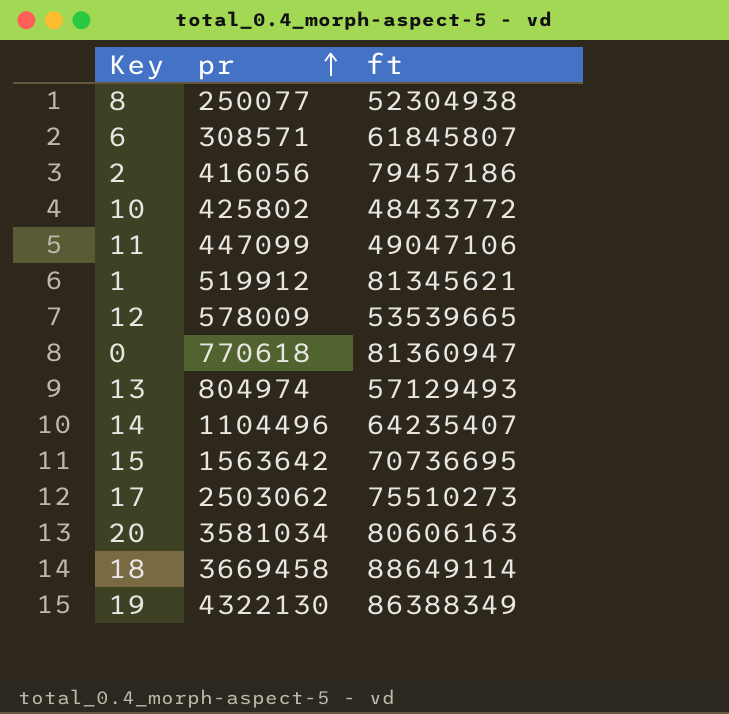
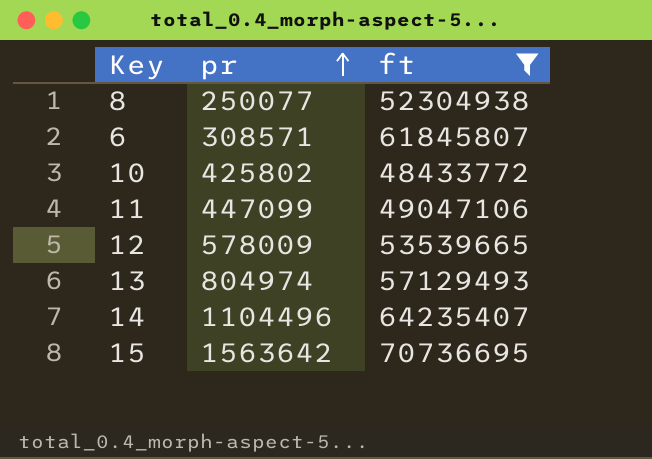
filter: none -> ft <= 70736695

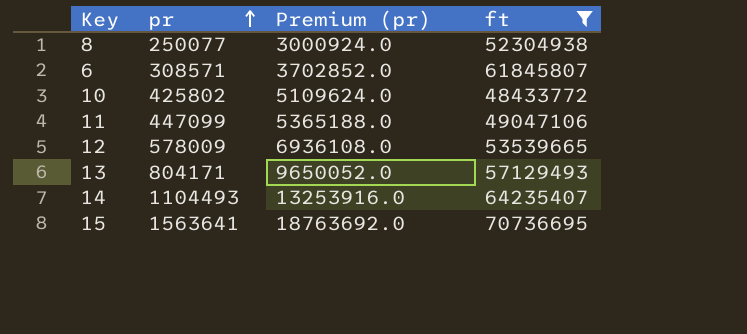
column Premium (pr) | formula: none -> [pr] * 12
13 | pr: 804974 -> 804171
14 | pr: 1104496 -> 1104493
15 | pr: 1563642 -> 1563641

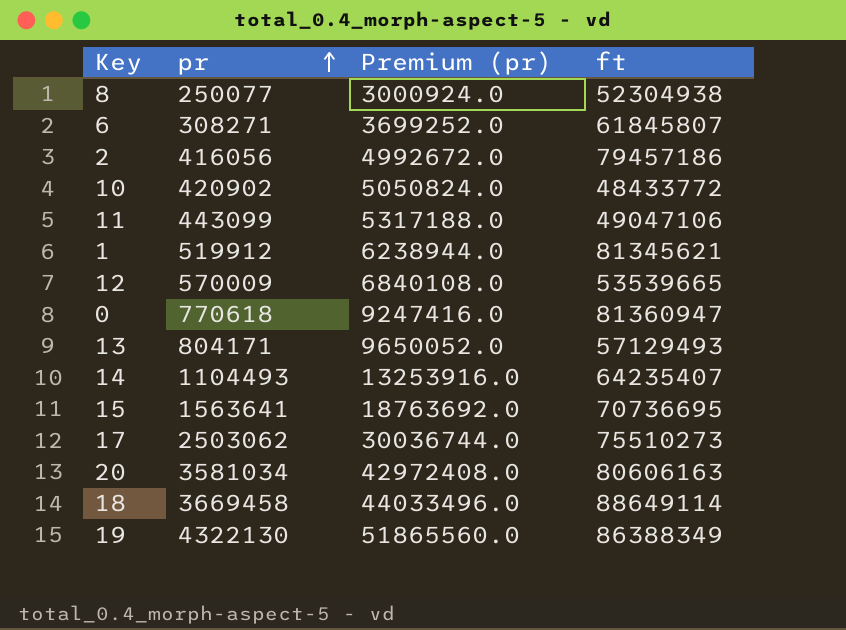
filter: ft <= 70736695 -> none
6 | pr: 308571 -> 308271
6 | Premium (pr): 3702852.0 -> 3699252.0
10 | pr: 425802 -> 420902
10 | Premium (pr): 5109624.0 -> 5050824.0
11 | pr: 447099 -> 443099
11 | Premium (pr): 5365188.0 -> 5317188.0
12 | pr: 578009 -> 570009
12 | Premium (pr): 6936108.0 -> 6840108.0

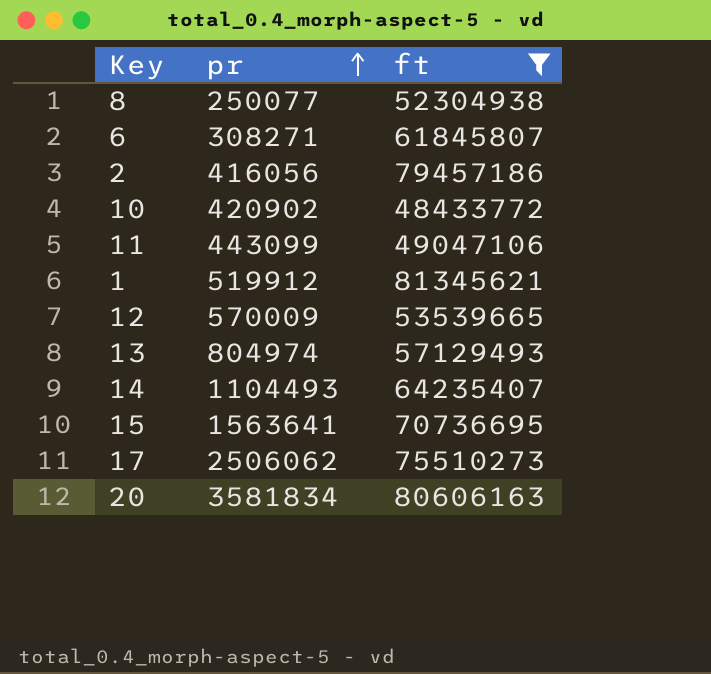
filter: none -> ft <= 81345621
column Premium (pr) | formula: [pr] * 12 -> none
13 | pr: 804171 -> 804974
17 | pr: 2503062 -> 2506062
20 | pr: 3581034 -> 3581834

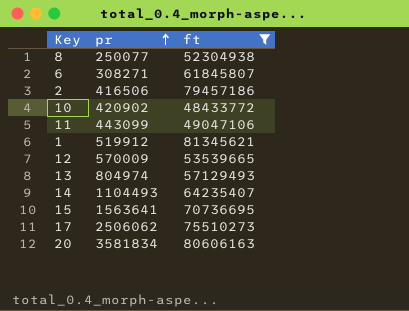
2 | pr: 416056 -> 416506

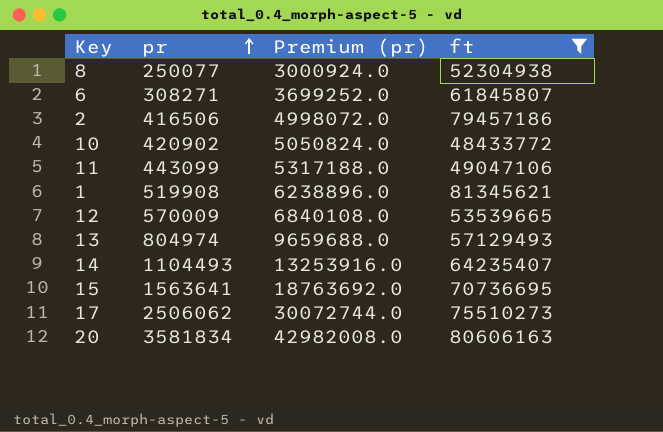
column Premium (pr) | formula: none -> [pr] * 12
1 | pr: 519912 -> 519908

